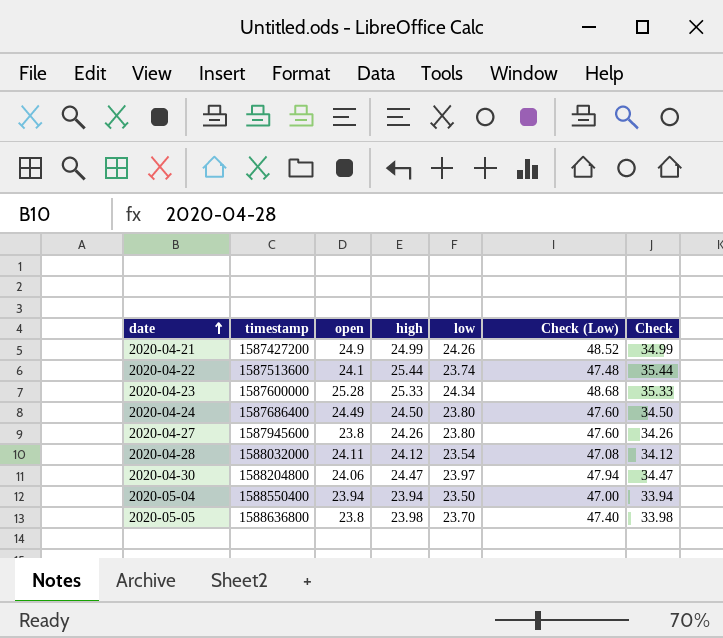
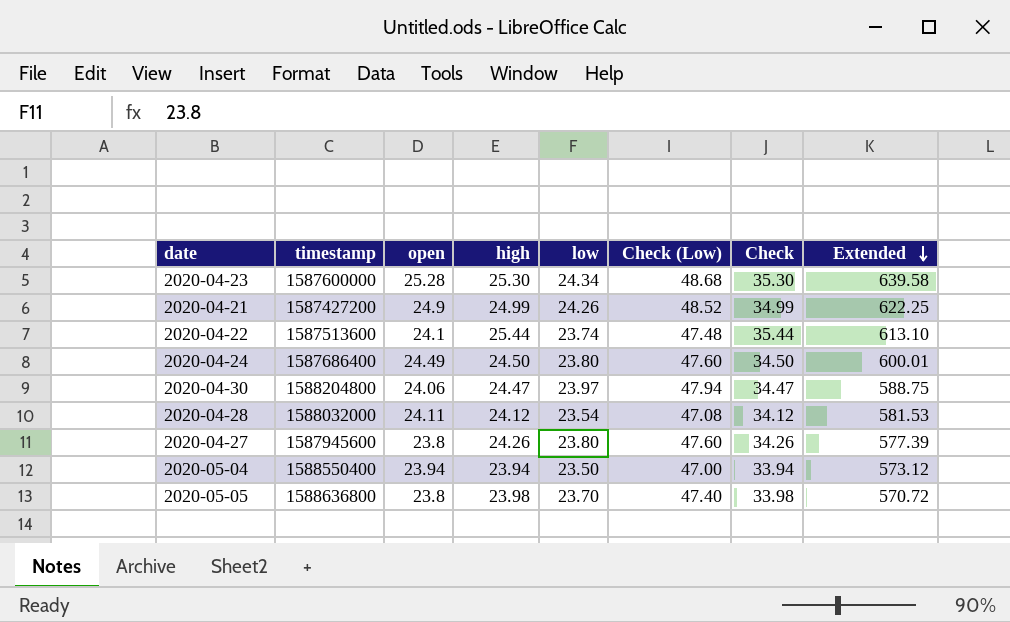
row order: date ascending -> Extended descending
column Extended | formula: none -> [open] * [high]
2020-04-23 | high: 25.33 -> 25.30
2020-04-23 | Check: 35.33 -> 35.30

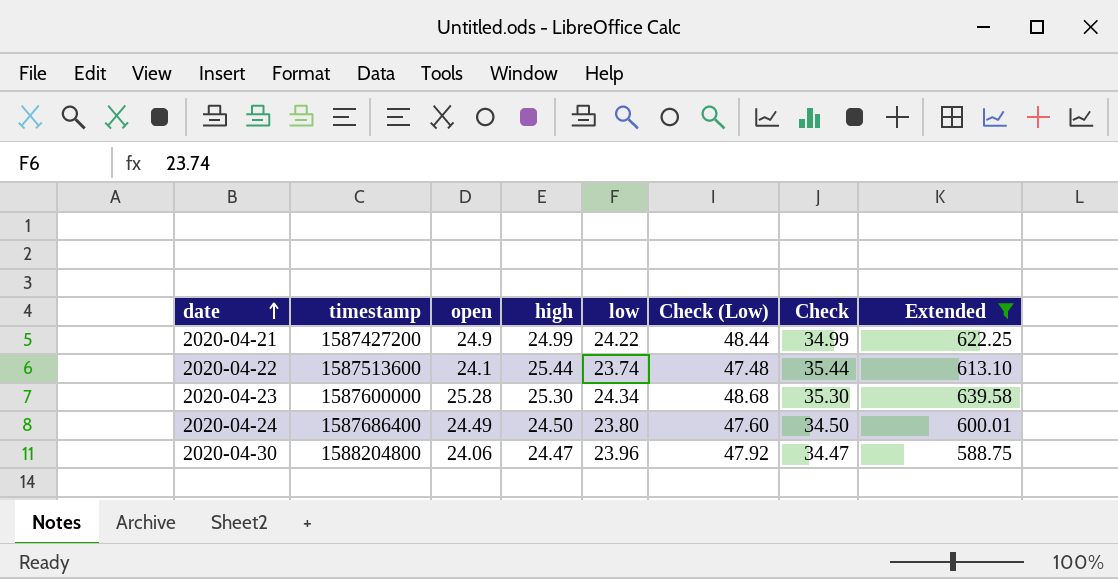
filter: none -> Extended >= 588.75
row order: Extended descending -> date ascending
2020-04-21 | low: 24.26 -> 24.22
2020-04-21 | Check (Low): 48.52 -> 48.44
2020-04-30 | low: 23.97 -> 23.96
2020-04-30 | Check (Low): 47.94 -> 47.92

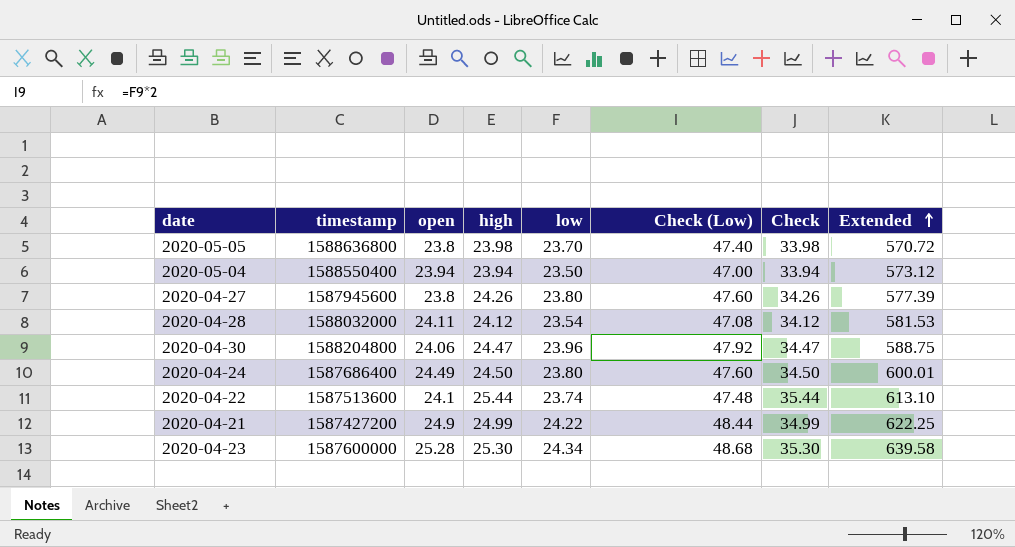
filter: Extended >= 588.75 -> none
row order: date ascending -> Extended ascending

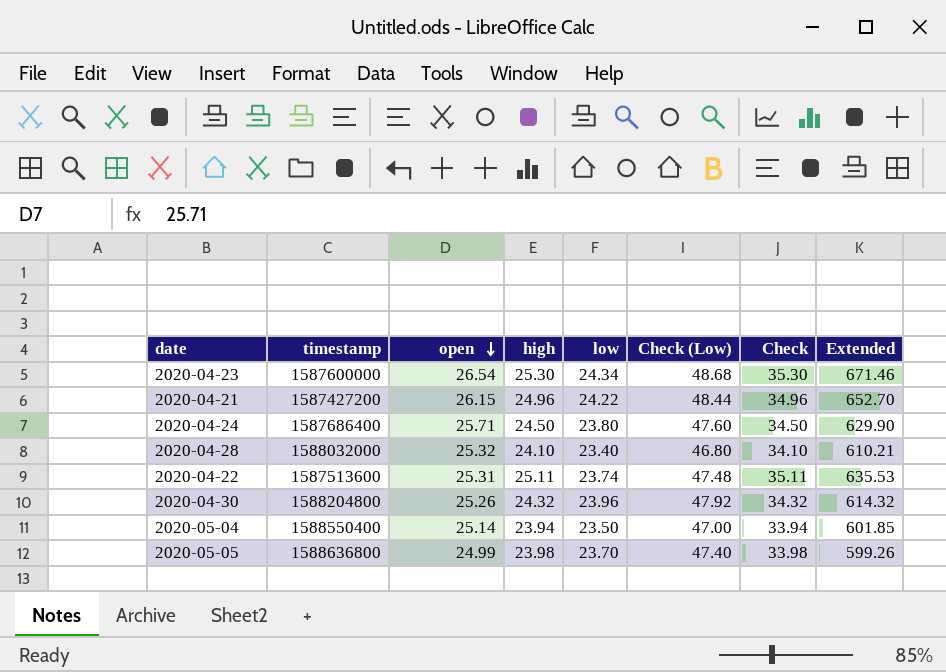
row order: Extended ascending -> open descending
row 2020-04-27: 1587945600 | 23.8 | 24.26 | 23.80 | 47.60 | 34.26 | 577.39 -> none
2020-04-23 | open: 25.28 -> 26.54
2020-04-23 | Extended: 639.58 -> 671.46
2020-04-21 | open: 24.9 -> 26.15
2020-04-21 | high: 24.99 -> 24.96
2020-04-21 | Check: 34.99 -> 34.96
2020-04-21 | Extended: 622.25 -> 652.70
2020-04-24 | open: 24.49 -> 25.71
2020-04-24 | Extended: 600.01 -> 629.90
2020-04-28 | open: 24.11 -> 25.32
2020-04-28 | high: 24.12 -> 24.10
2020-04-28 | low: 23.54 -> 23.40
2020-04-28 | Check (Low): 47.08 -> 46.80
2020-04-28 | Check: 34.12 -> 34.10
2020-04-28 | Extended: 581.53 -> 610.21
2020-04-22 | open: 24.1 -> 25.31
2020-04-22 | high: 25.44 -> 25.11
2020-04-22 | Check: 35.44 -> 35.11
2020-04-22 | Extended: 613.10 -> 635.53
2020-04-30 | open: 24.06 -> 25.26
2020-04-30 | high: 24.47 -> 24.32
2020-04-30 | Check: 34.47 -> 34.32
2020-04-30 | Extended: 588.75 -> 614.32
2020-05-04 | open: 23.94 -> 25.14
2020-05-04 | Extended: 573.12 -> 601.85
2020-05-05 | open: 23.8 -> 24.99
2020-05-05 | Extended: 570.72 -> 599.26

